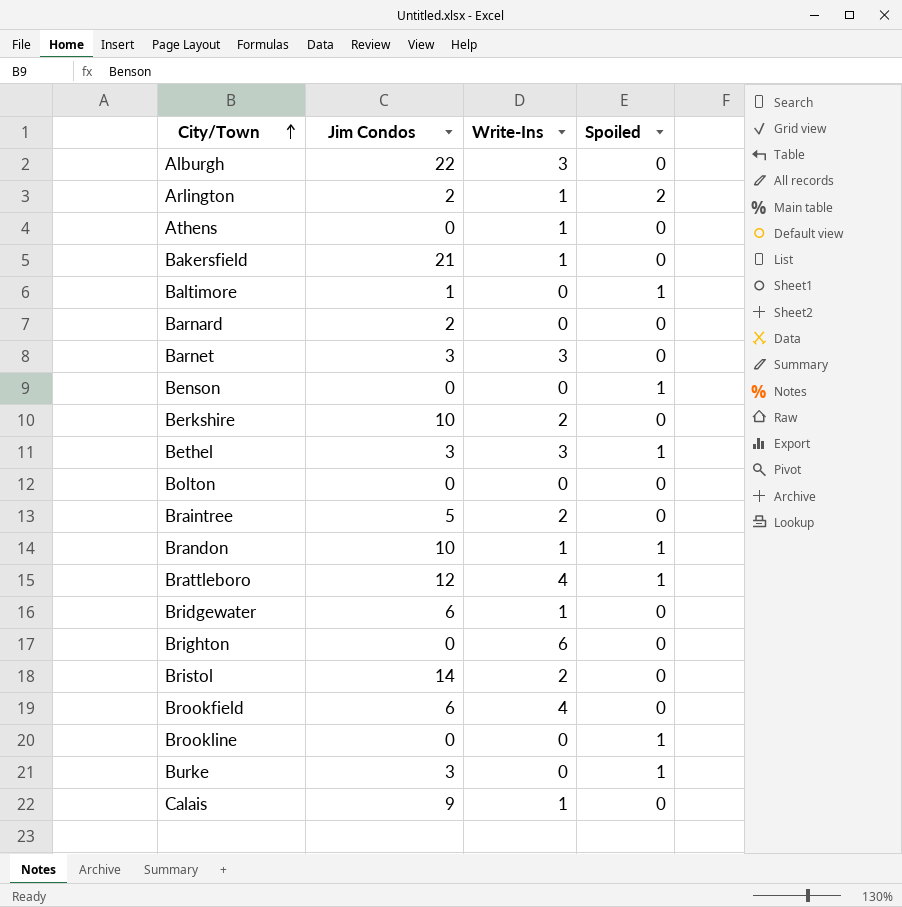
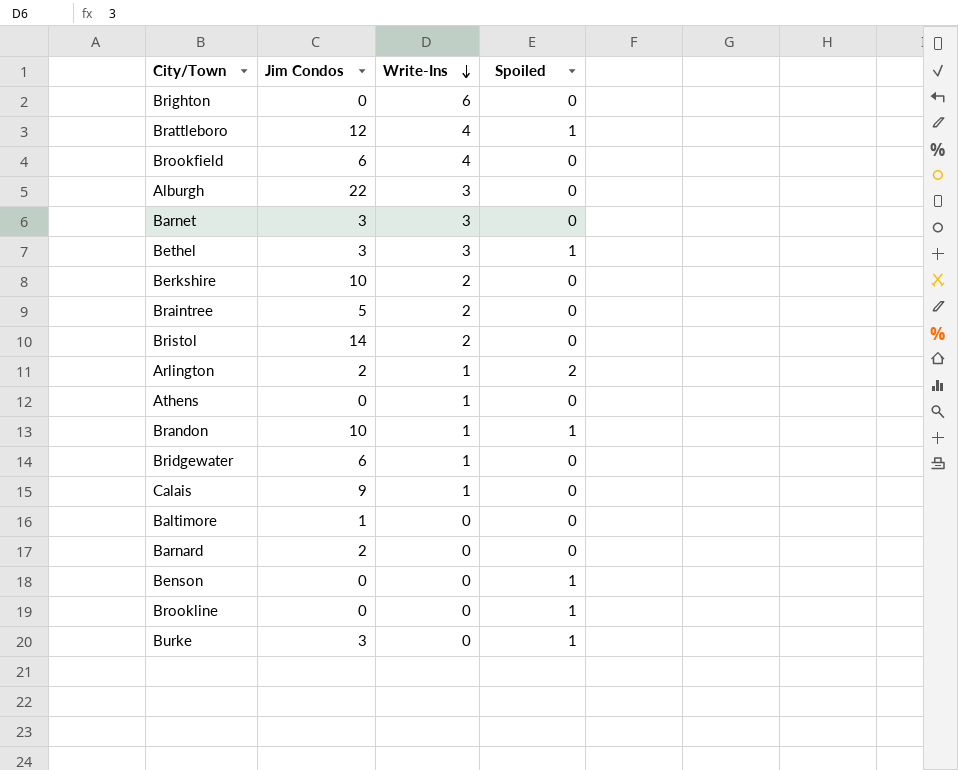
row order: City/Town ascending -> Write-Ins descending
row Bakersfield: 21 | 1 | 0 -> none
row Bolton: 0 | 0 | 0 -> none
Baltimore | Spoiled: 1 -> 0

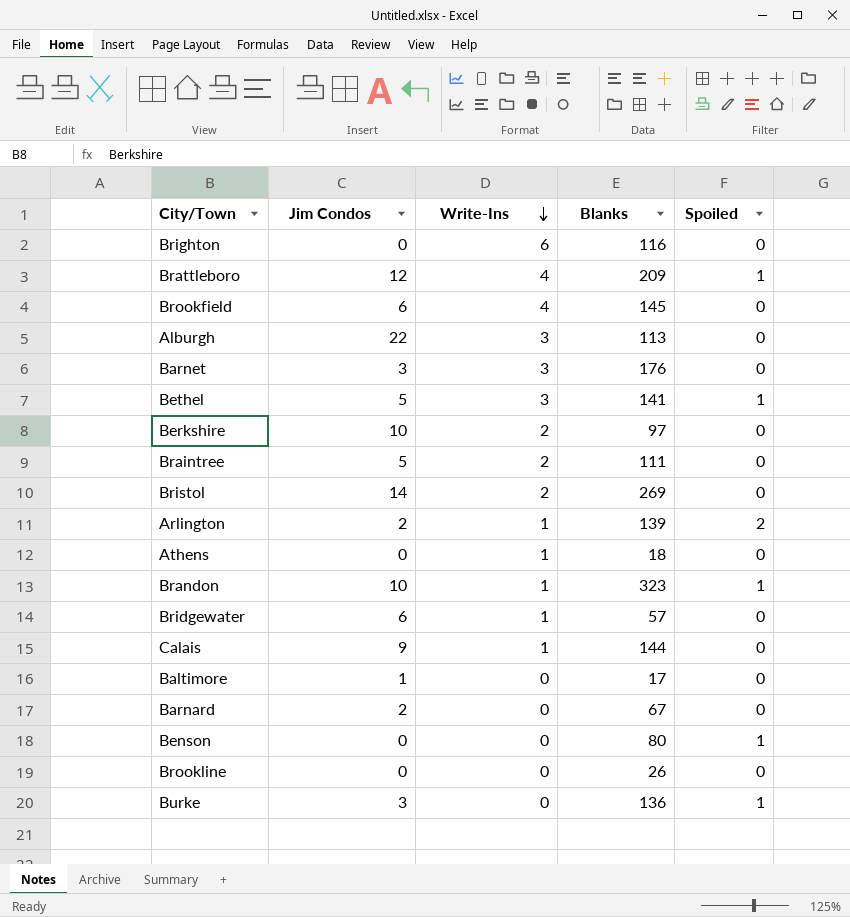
column Blanks | position: none -> 4
Bethel | Jim Condos: 3 -> 5
Brookline | Spoiled: 1 -> 0

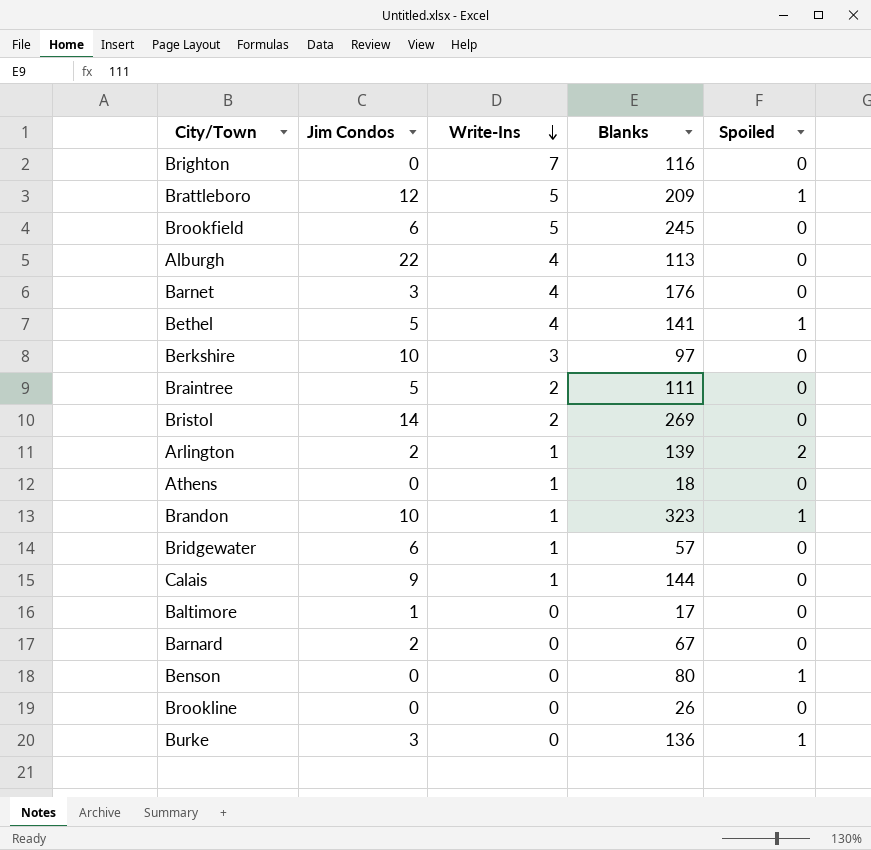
Brighton | Write-Ins: 6 -> 7
Brattleboro | Write-Ins: 4 -> 5
Brookfield | Write-Ins: 4 -> 5
Brookfield | Blanks: 145 -> 245
Alburgh | Write-Ins: 3 -> 4
Barnet | Write-Ins: 3 -> 4
Bethel | Write-Ins: 3 -> 4
Berkshire | Write-Ins: 2 -> 3

